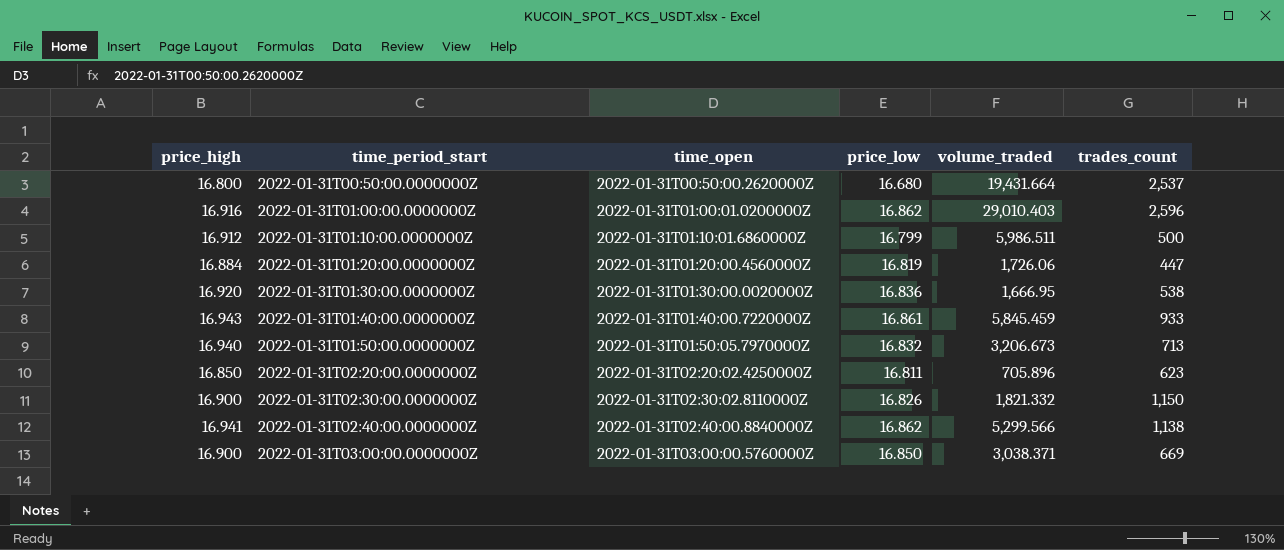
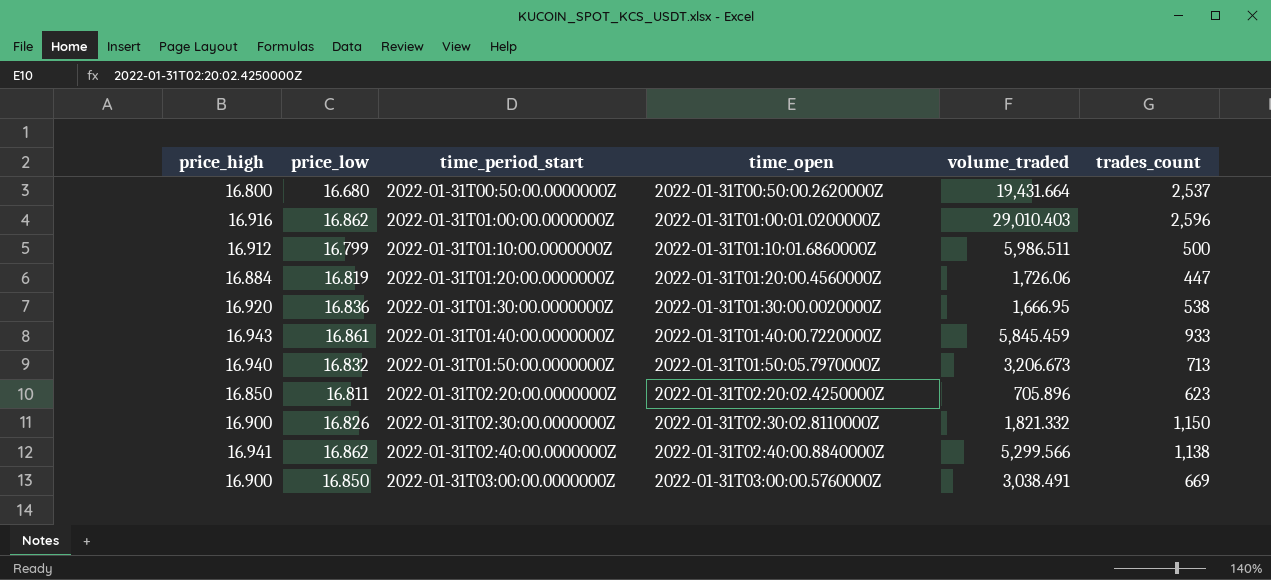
column price_low | position: 4 -> 2
2022-01-31T03:00:00.0000000Z | volume_traded: 3,038.371 -> 3,038.491

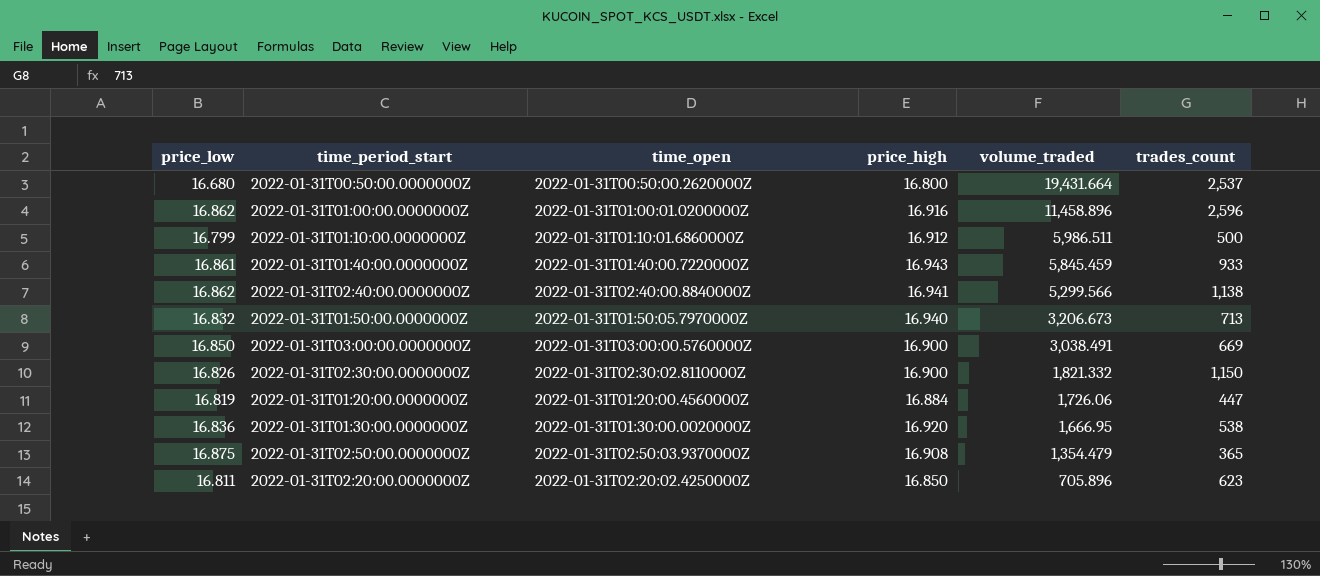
row order: time_period_start ascending -> volume_traded descending
column price_high | position: 1 -> 4
2022-01-31T01:00:00.0000000Z | volume_traded: 29,010.403 -> 11,458.896
row 2022-01-31T02:50:00.0000000Z: none -> 16.875 | 2022-01-31T02:50:03.9370000Z | 16.908 | 1,354.479 | 365

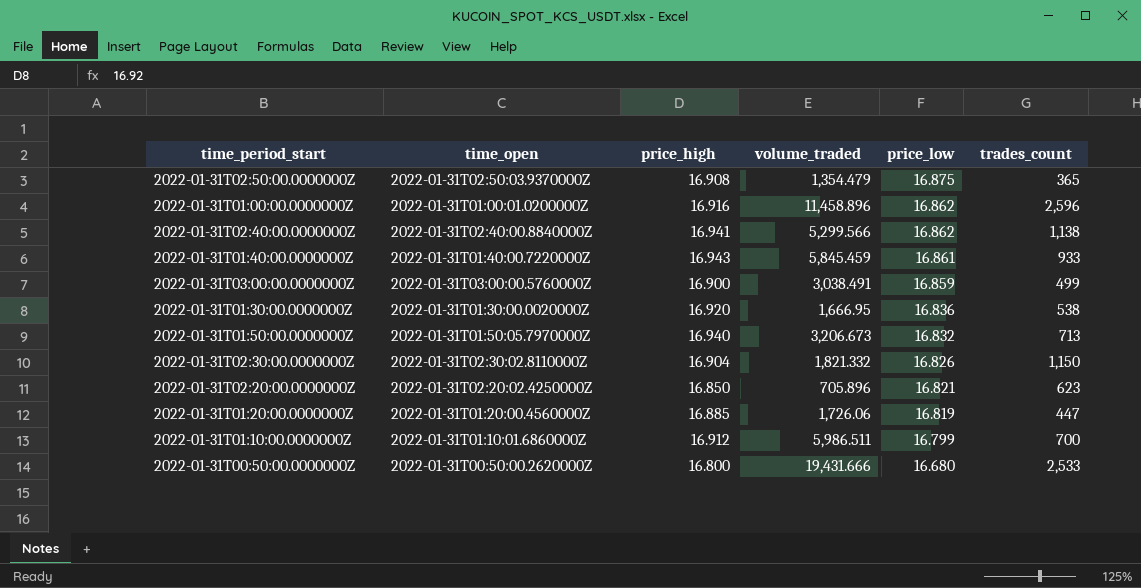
row order: volume_traded descending -> price_low descending
column price_low | position: 1 -> 5
2022-01-31T03:00:00.0000000Z | price_low: 16.850 -> 16.859
2022-01-31T03:00:00.0000000Z | trades_count: 669 -> 499
2022-01-31T02:30:00.0000000Z | price_high: 16.900 -> 16.904
2022-01-31T02:20:00.0000000Z | price_low: 16.811 -> 16.821
2022-01-31T01:20:00.0000000Z | price_high: 16.884 -> 16.885
2022-01-31T01:10:00.0000000Z | trades_count: 500 -> 700
2022-01-31T00:50:00.0000000Z | volume_traded: 19,431.664 -> 19,431.666
2022-01-31T00:50:00.0000000Z | trades_count: 2,537 -> 2,533

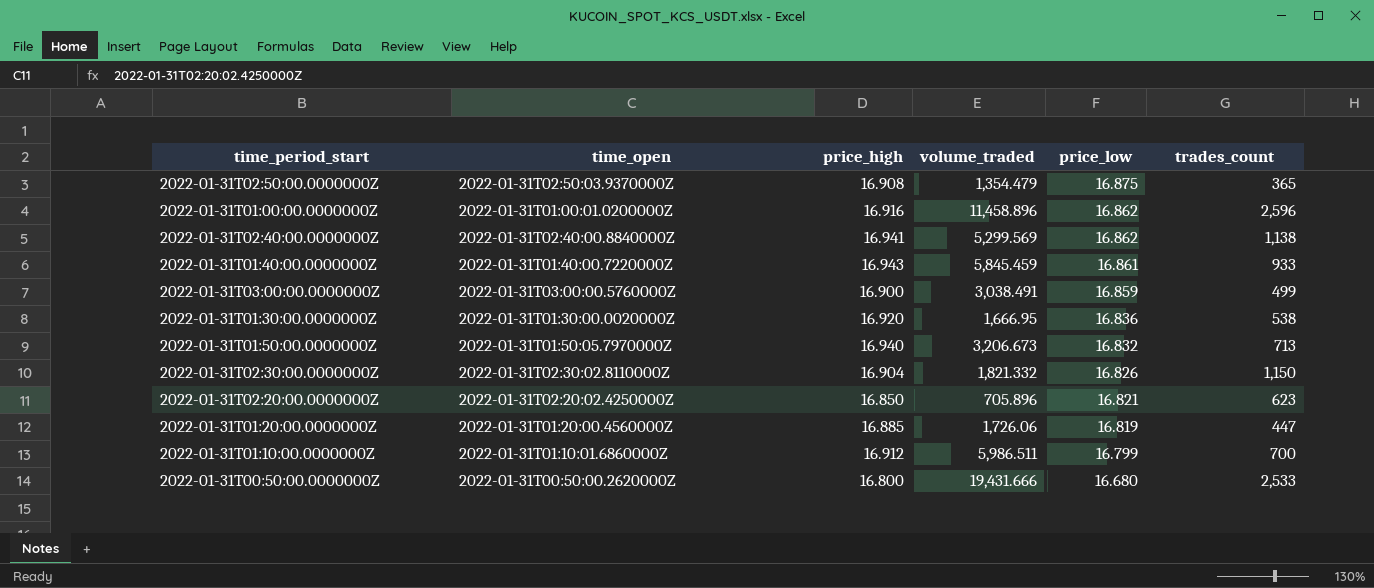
2022-01-31T02:40:00.0000000Z | volume_traded: 5,299.566 -> 5,299.569

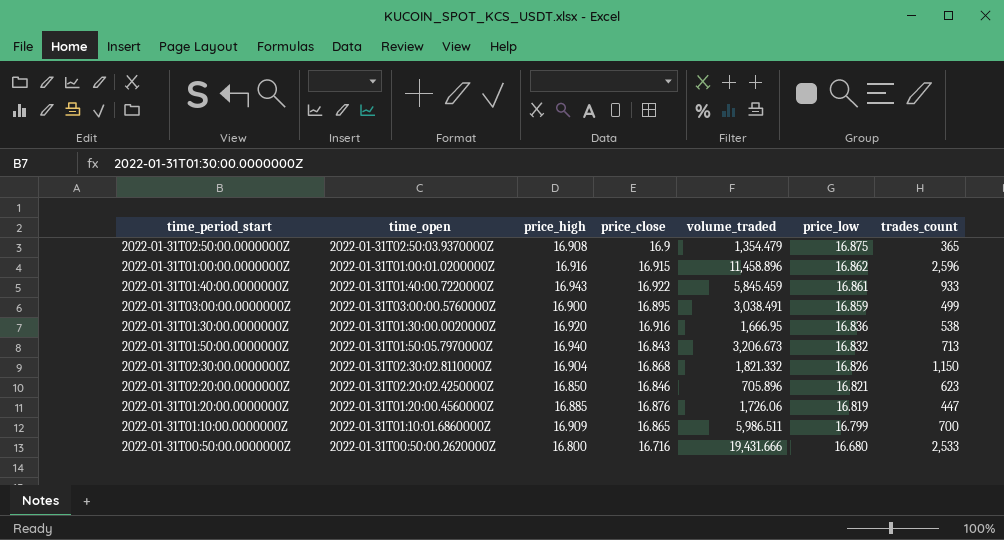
column price_close | position: none -> 4
row 2022-01-31T02:40:00.0000000Z: 2022-01-31T02:40:00.8840000Z | 16.941 | 5,299.569 | 16.862 | 1,138 -> none
2022-01-31T01:10:00.0000000Z | price_high: 16.912 -> 16.909

